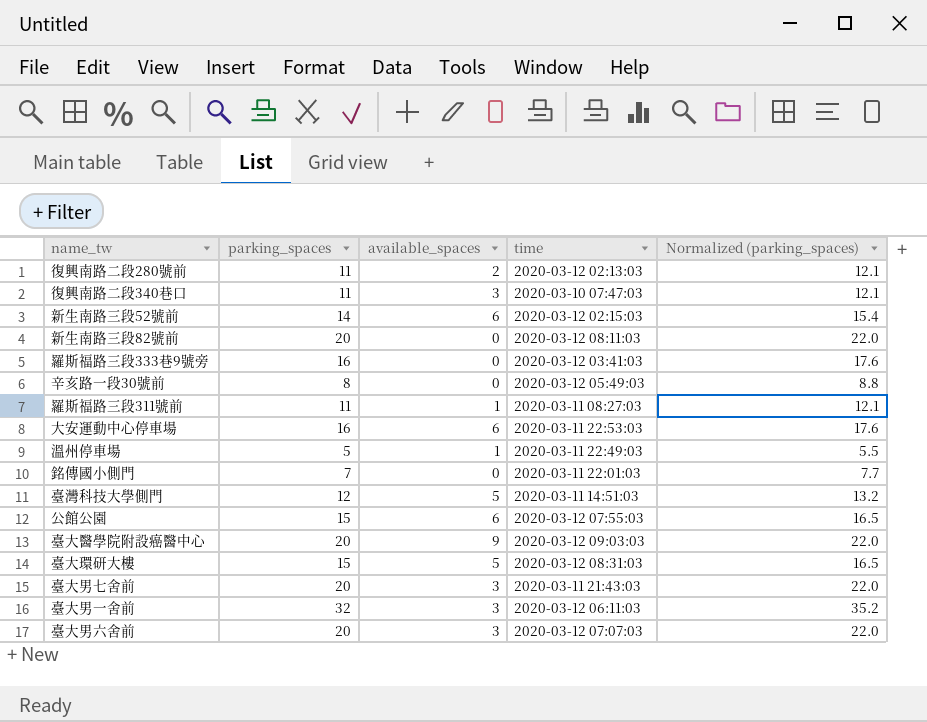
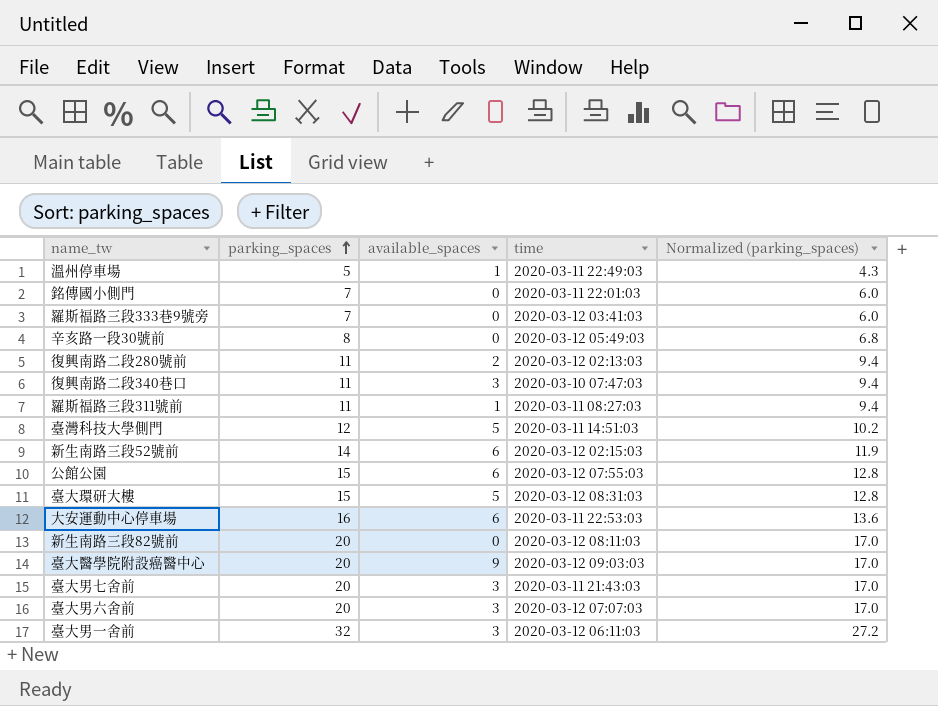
row order: none -> parking_spaces ascending
column Normalized (parking_spaces) | formula: [parking_spaces] * 1.1 -> [parking_spaces] * 0.85
羅斯福路三段333巷9號旁 | parking_spaces: 16 -> 7

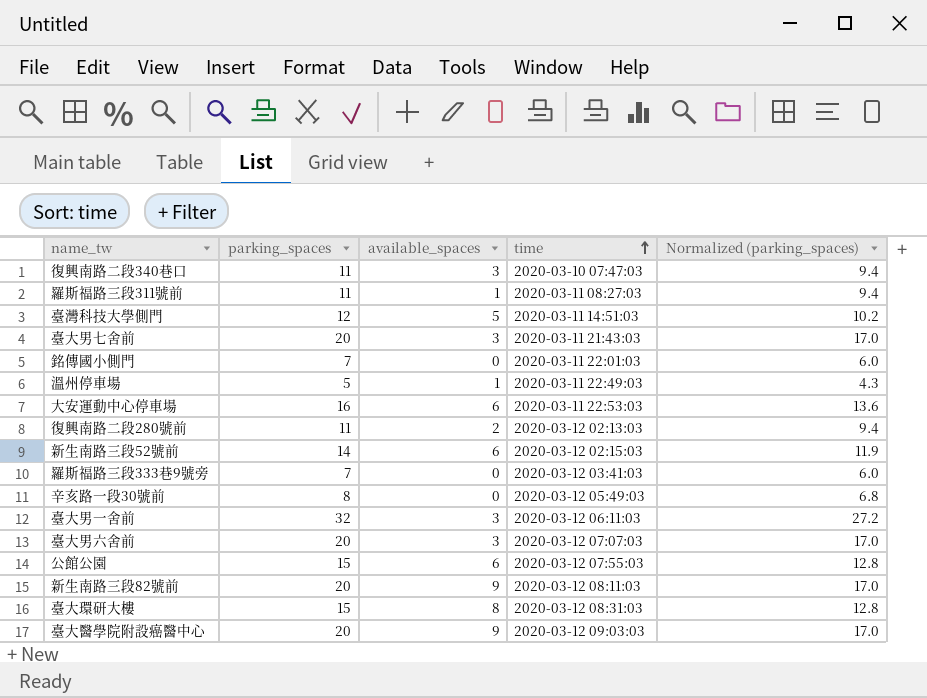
row order: parking_spaces ascending -> time ascending
新生南路三段82號前 | available_spaces: 0 -> 9
臺大環研大樓 | available_spaces: 5 -> 8

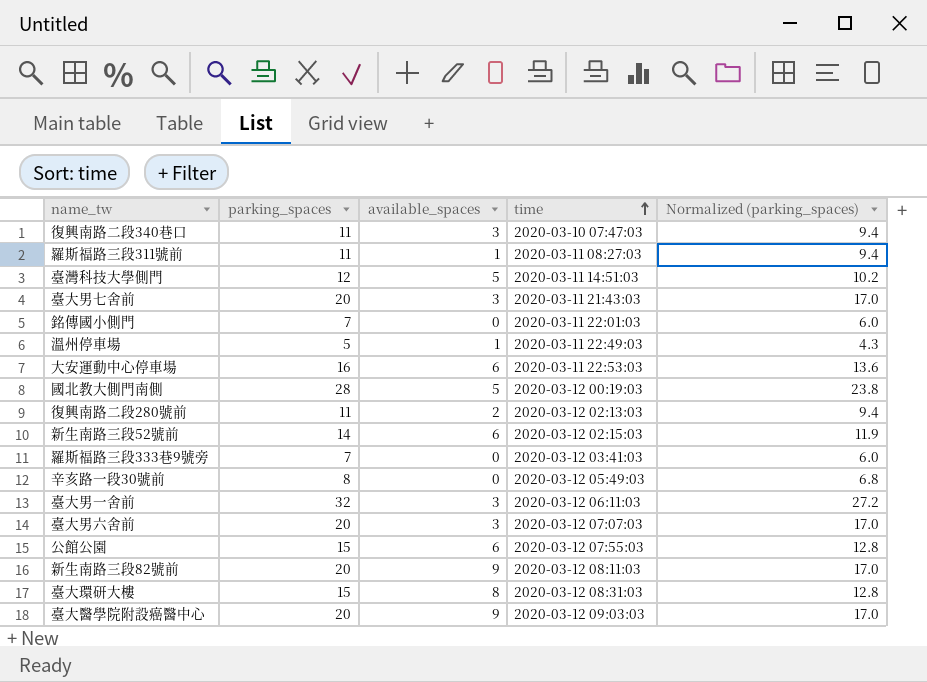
row 國北教大側門南側: none -> 28 | 5 | 2020-03-12 00:19:03 | 23.8

